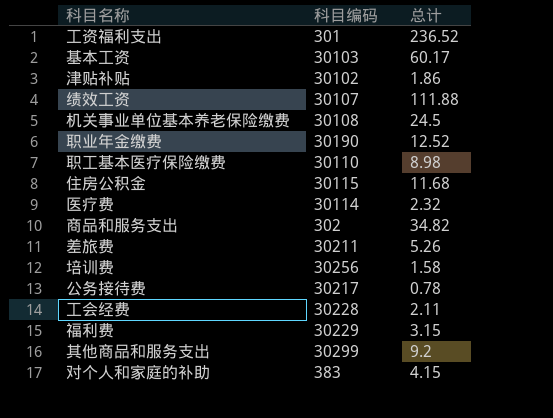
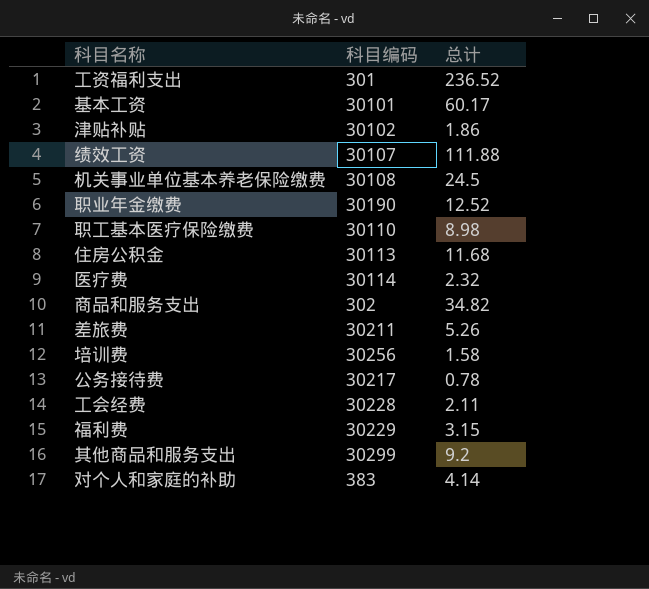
基本工资 | 科目编码: 30103 -> 30101
住房公积金 | 科目编码: 30115 -> 30113
对个人和家庭的补助 | 总计: 4.15 -> 4.14

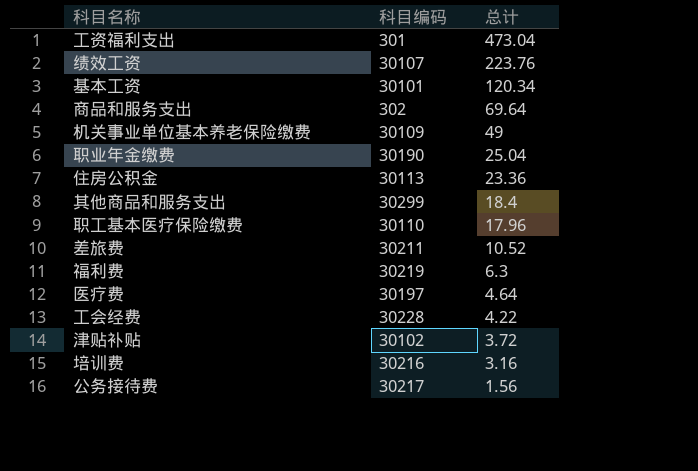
row order: none -> 总计 descending
row 对个人和家庭的补助: 383 | 4.14 -> none
工资福利支出 | 总计: 236.52 -> 473.04
绩效工资 | 总计: 111.88 -> 223.76
基本工资 | 总计: 60.17 -> 120.34
商品和服务支出 | 总计: 34.82 -> 69.64
机关事业单位基本养老保险缴费 | 科目编码: 30108 -> 30109
机关事业单位基本养老保险缴费 | 总计: 24.5 -> 49
职业年金缴费 | 总计: 12.52 -> 25.04
住房公积金 | 总计: 11.68 -> 23.36
其他商品和服务支出 | 总计: 9.2 -> 18.4
职工基本医疗保险缴费 | 总计: 8.98 -> 17.96
差旅费 | 总计: 5.26 -> 10.52
福利费 | 科目编码: 30229 -> 30219
福利费 | 总计: 3.15 -> 6.3
医疗费 | 科目编码: 30114 -> 30197
医疗费 | 总计: 2.32 -> 4.64
工会经费 | 总计: 2.11 -> 4.22
津贴补贴 | 总计: 1.86 -> 3.72
培训费 | 科目编码: 30256 -> 30216
培训费 | 总计: 1.58 -> 3.16
公务接待费 | 总计: 0.78 -> 1.56

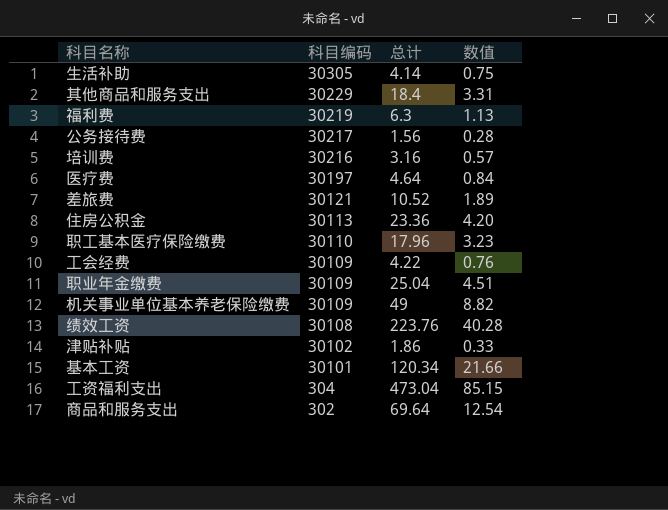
row order: 总计 descending -> 科目编码 descending
column 数值 | formula: none -> [总计] * 0.18
row 生活补助: none -> 30305 | 4.14 | 0.75
其他商品和服务支出 | 科目编码: 30299 -> 30229
差旅费 | 科目编码: 30211 -> 30121
工会经费 | 科目编码: 30228 -> 30109
职业年金缴费 | 科目编码: 30190 -> 30109
绩效工资 | 科目编码: 30107 -> 30108
津贴补贴 | 总计: 3.72 -> 1.86
工资福利支出 | 科目编码: 301 -> 304

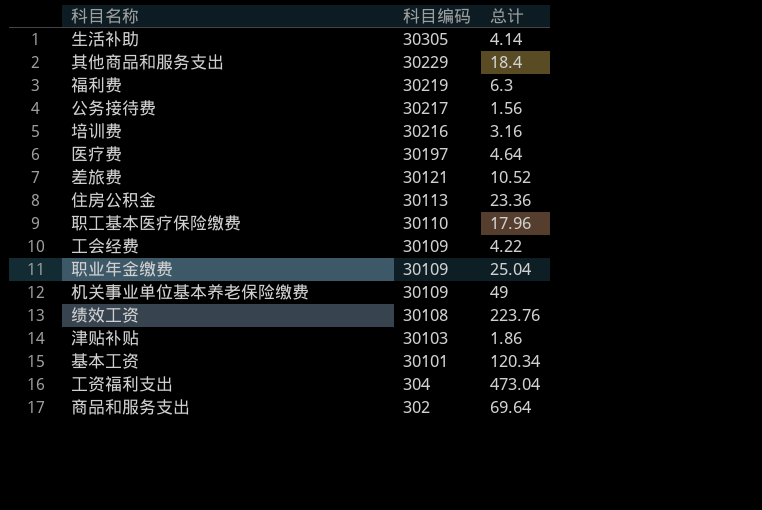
column 数值 | formula: [总计] * 0.18 -> none
津贴补贴 | 科目编码: 30102 -> 30103

